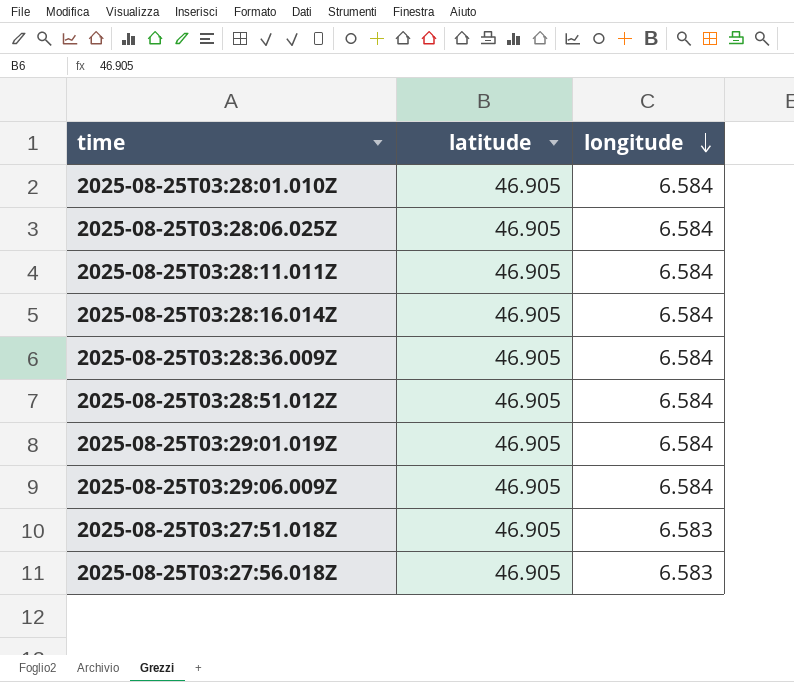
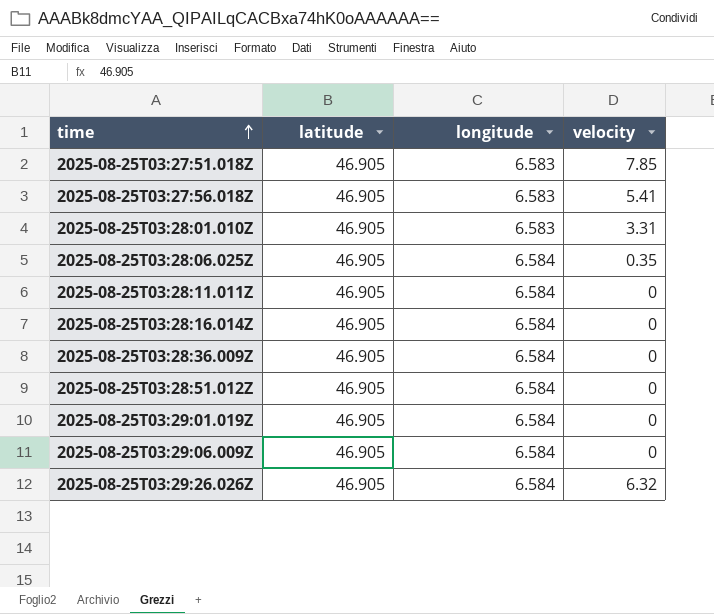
row order: longitude descending -> time ascending
column velocity | position: none -> 4
2025-08-25T03:28:01.010Z | longitude: 6.584 -> 6.583
row 2025-08-25T03:29:26.026Z: none -> 46.905 | 6.584 | 6.32

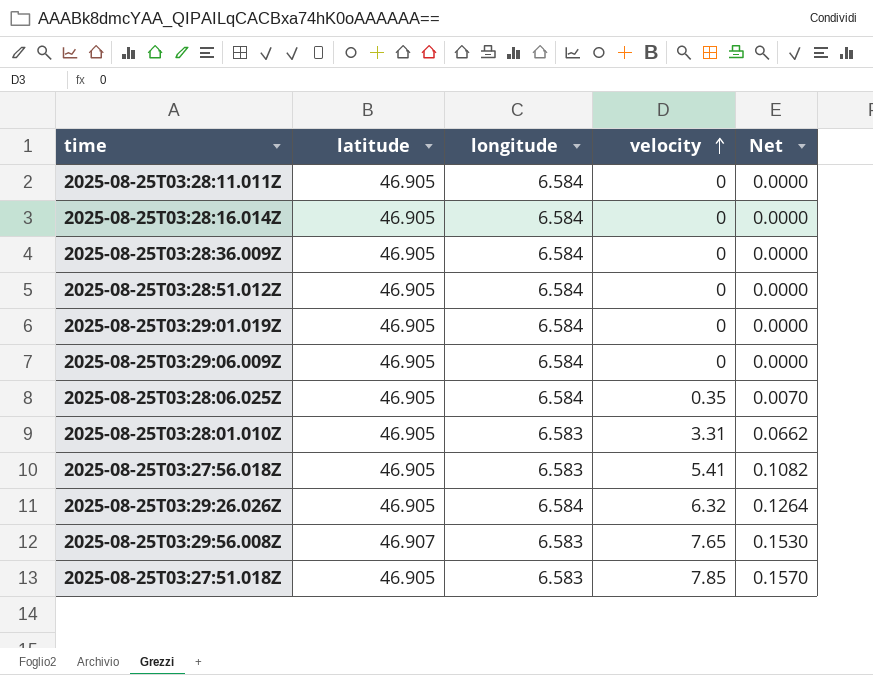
row order: time ascending -> velocity ascending
column Net | formula: none -> [velocity] * 0.02
row 2025-08-25T03:29:56.008Z: none -> 46.907 | 6.583 | 7.65 | 0.1530

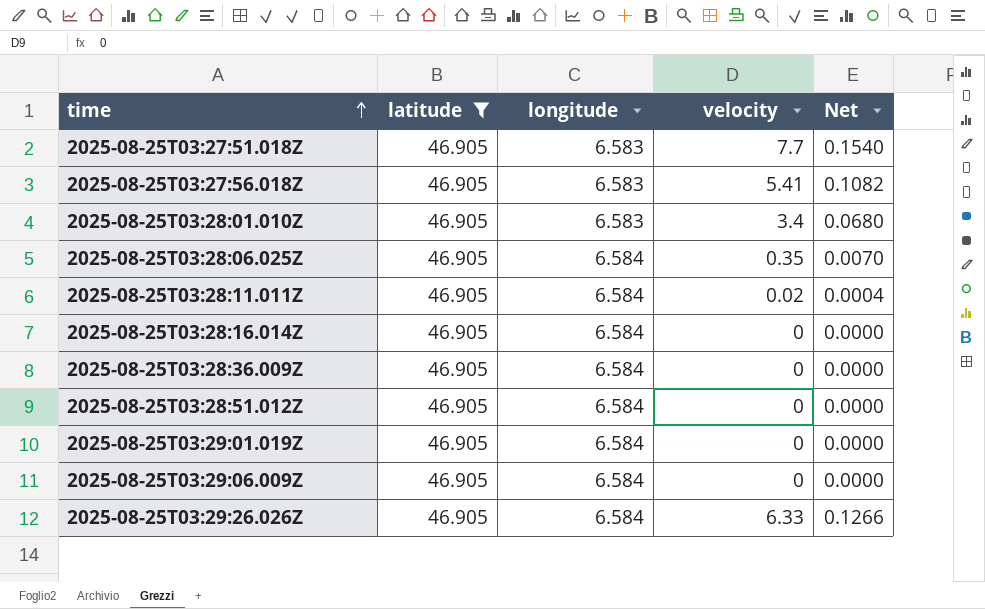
filter: none -> latitude = 46.905
row order: velocity ascending -> time ascending
2025-08-25T03:27:51.018Z | velocity: 7.85 -> 7.7
2025-08-25T03:27:51.018Z | Net: 0.1570 -> 0.1540
2025-08-25T03:28:01.010Z | velocity: 3.31 -> 3.4
2025-08-25T03:28:01.010Z | Net: 0.0662 -> 0.0680
2025-08-25T03:28:11.011Z | velocity: 0 -> 0.02
2025-08-25T03:28:11.011Z | Net: 0.0000 -> 0.0004
2025-08-25T03:29:26.026Z | velocity: 6.32 -> 6.33
2025-08-25T03:29:26.026Z | Net: 0.1264 -> 0.1266

